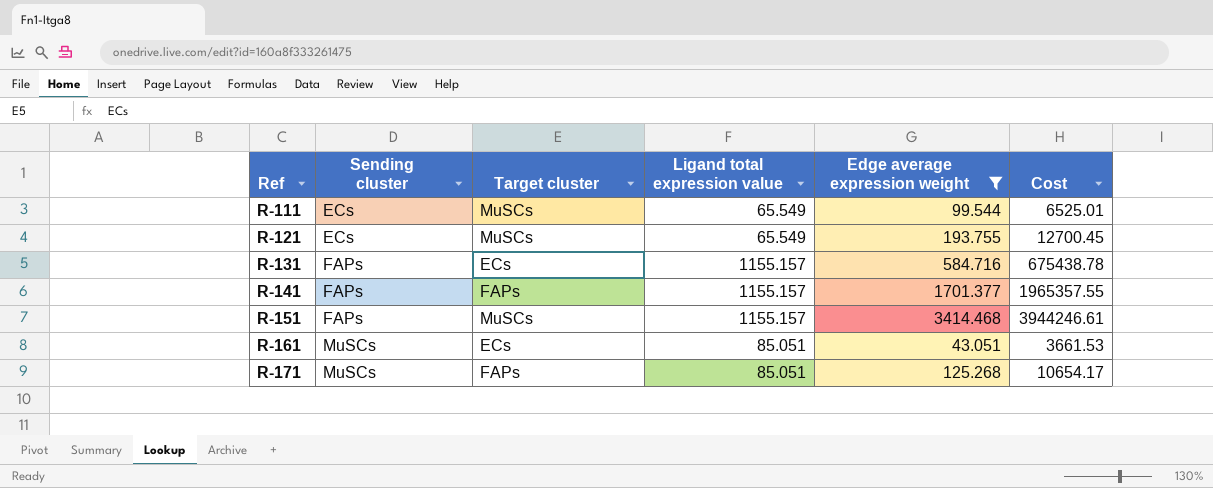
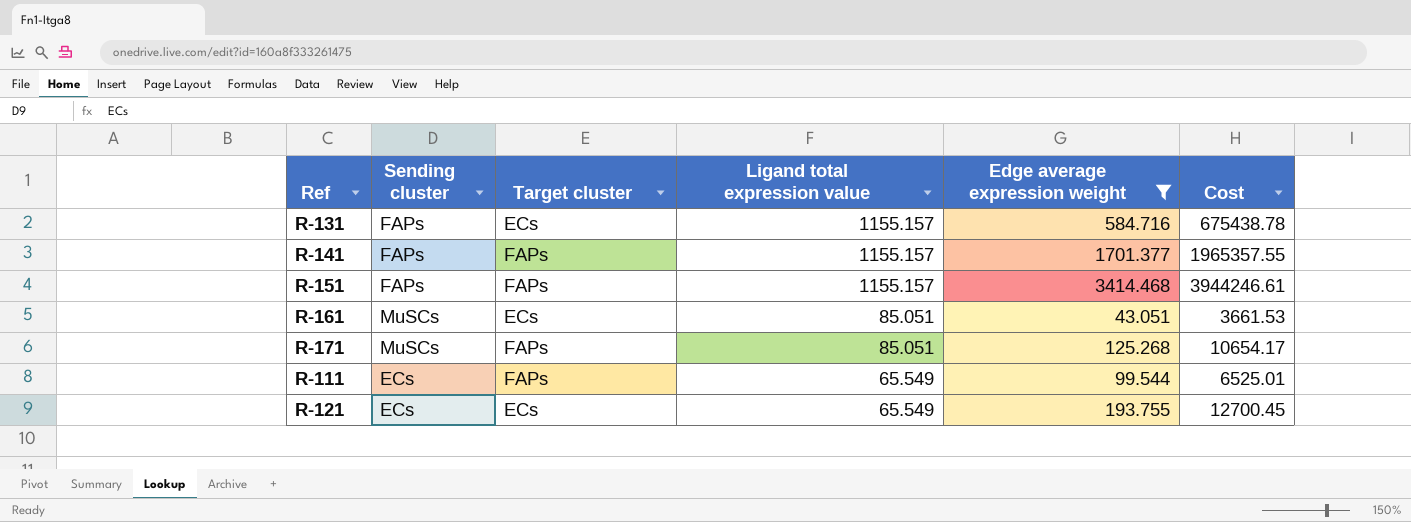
row order: Ref ascending -> Ligand total expression value descending
R-151 | Target cluster: MuSCs -> FAPs
R-111 | Target cluster: MuSCs -> FAPs
R-121 | Target cluster: MuSCs -> ECs

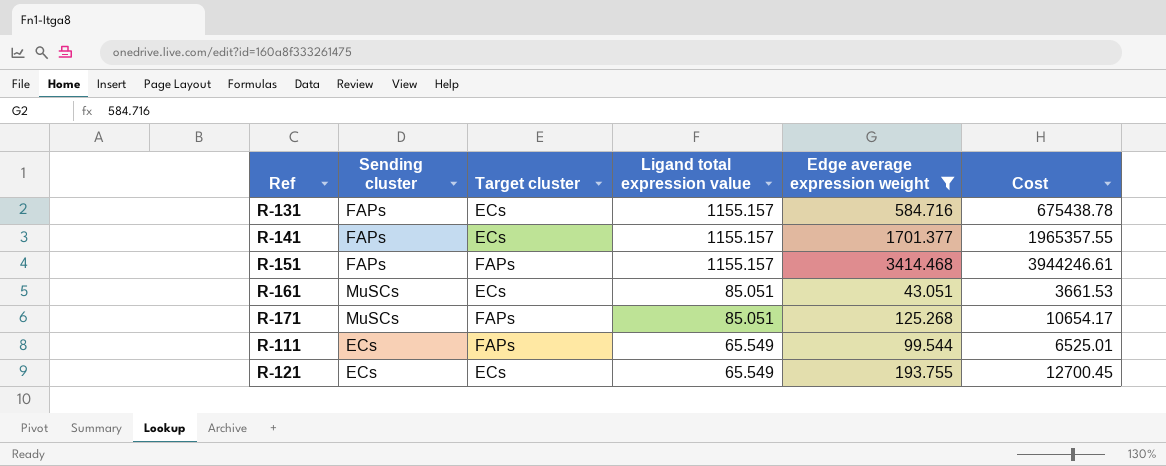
R-141 | Target cluster: FAPs -> ECs

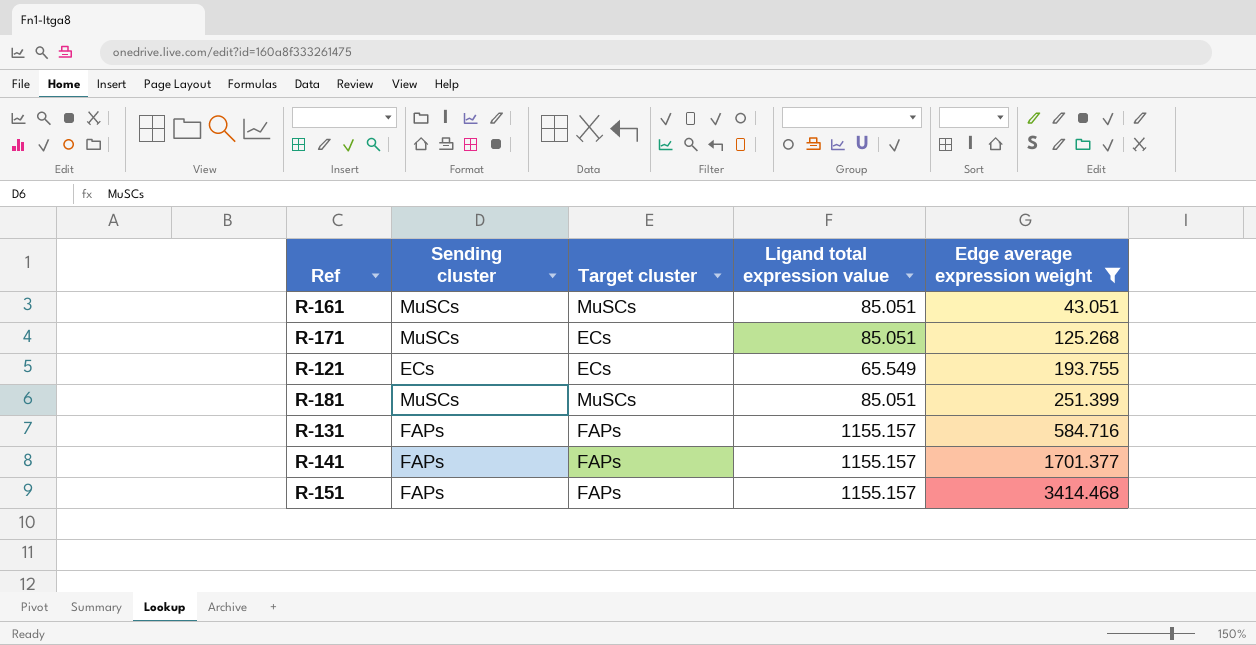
row order: Ligand total expression value descending -> Edge average expression weight ascending
column Cost | formula: [Ligand total expression value] * [Edge average expression weight] -> none
row R-111: ECs | FAPs | 65.549 | 99.544 | 6525.01 -> none
R-161 | Target cluster: ECs -> MuSCs
R-171 | Target cluster: FAPs -> ECs
row R-181: none -> MuSCs | MuSCs | 85.051 | 251.399
R-131 | Target cluster: ECs -> FAPs
R-141 | Target cluster: ECs -> FAPs

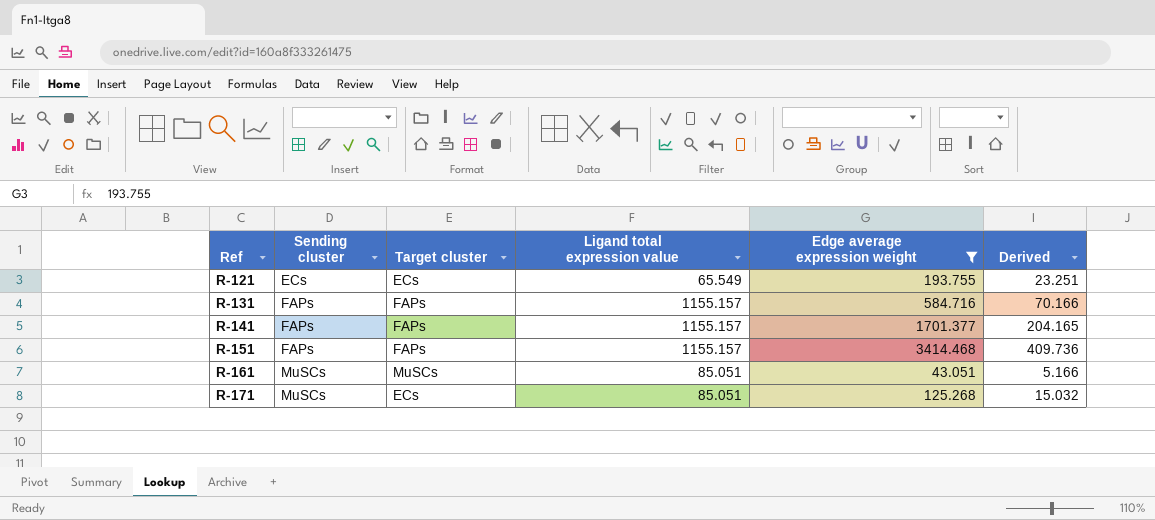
row order: Edge average expression weight ascending -> Ref ascending
column Derived | formula: none -> [Edge average expression weight] * 0.12
row R-181: MuSCs | MuSCs | 85.051 | 251.399 -> none

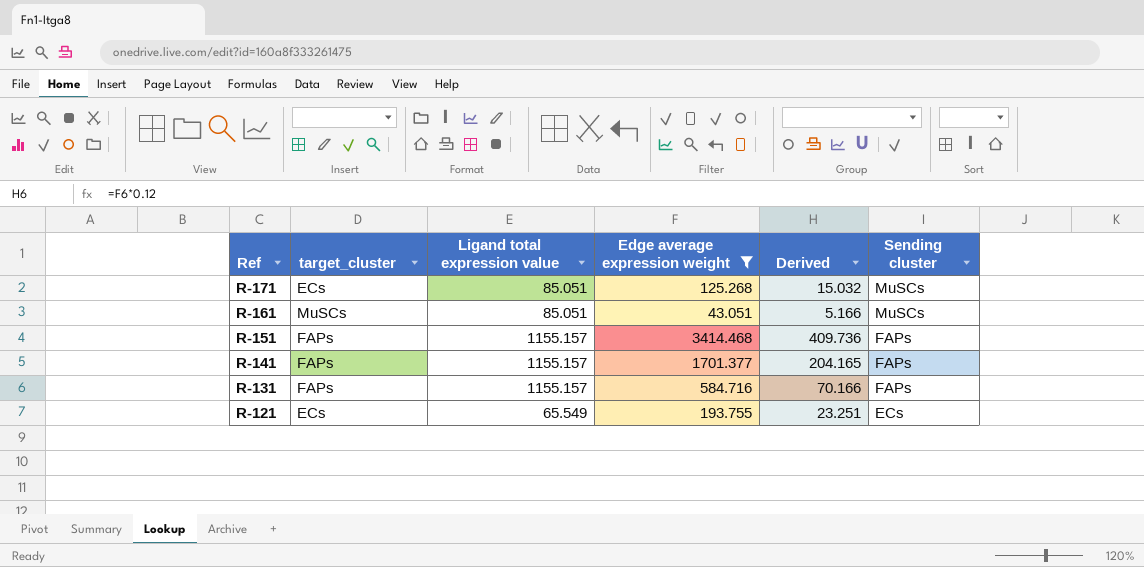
row order: Ref ascending -> Ref descending
column name: Target cluster -> target_cluster
column Sending cluster | position: 2 -> 6

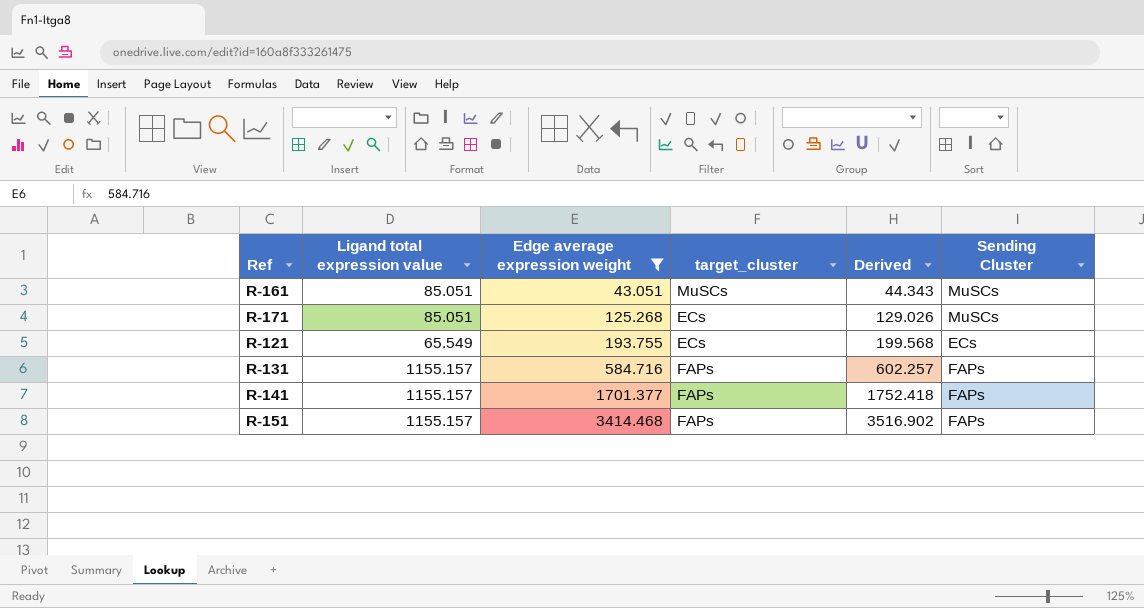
row order: Ref descending -> Edge average expression weight ascending
column target_cluster | position: 2 -> 4
column Derived | formula: [Edge average expression weight] * 0.12 -> [Edge average expression weight] * 1.03
column name: Sending cluster -> Sending Cluster

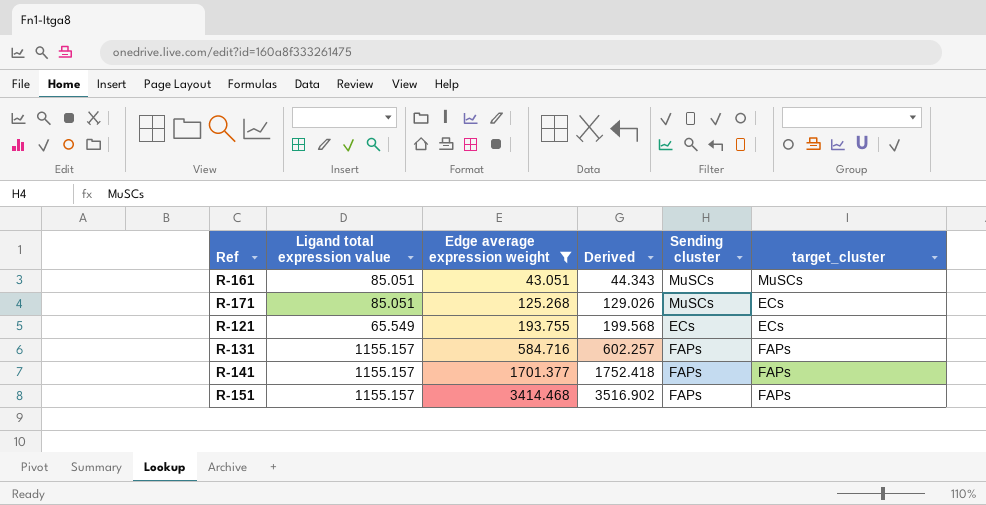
column name: Sending Cluster -> Sending cluster
column target_cluster | position: 4 -> 6

